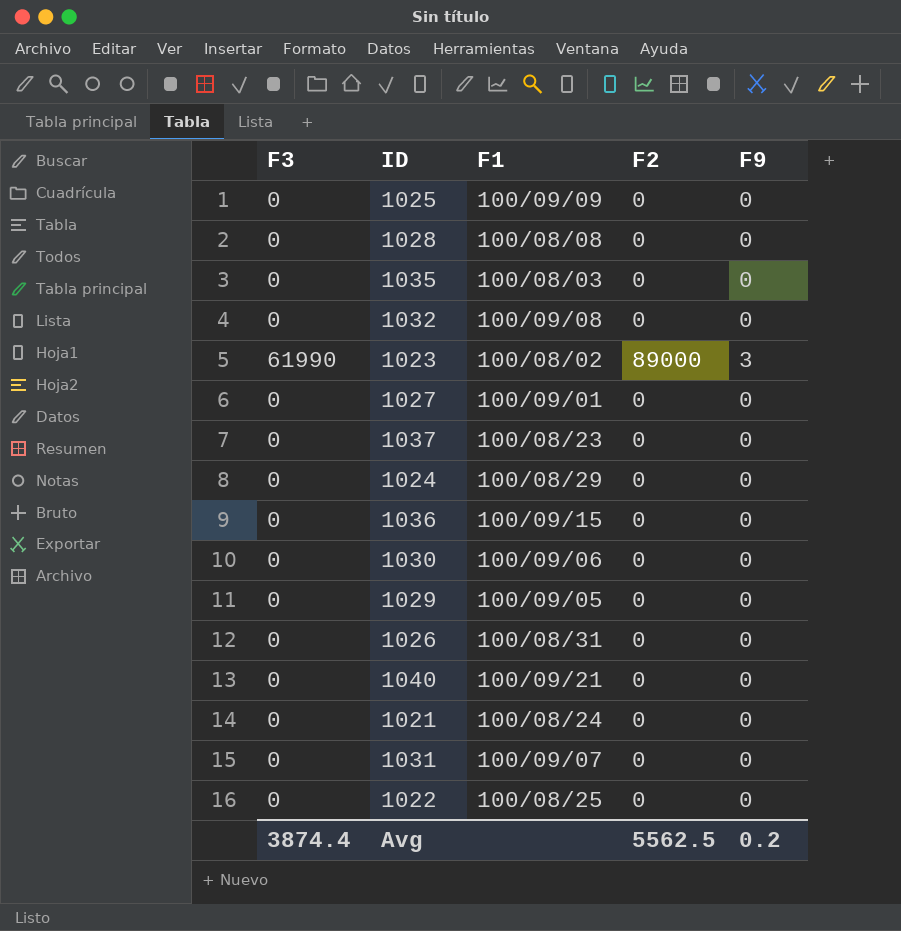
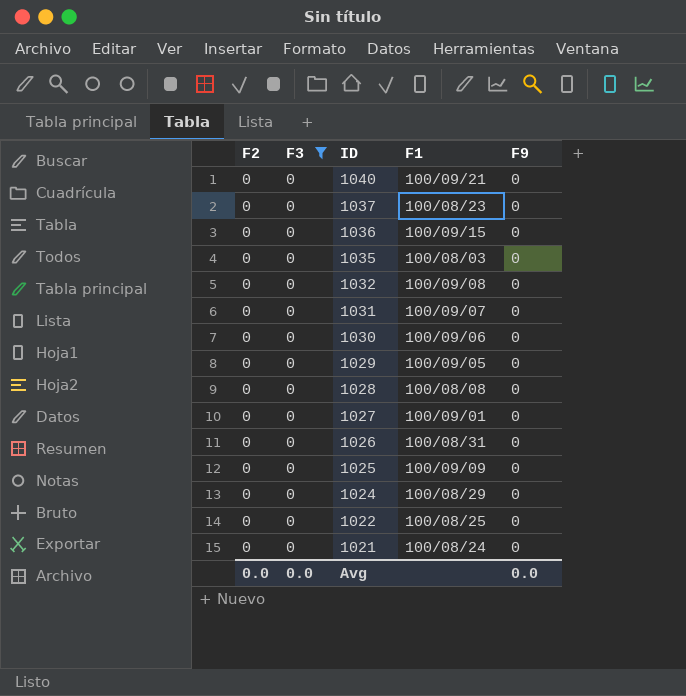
filter: none -> F3 = 0
row order: none -> ID descending
column F2 | position: 4 -> 1
Avg | F2: 5562.5 -> 0.0
Avg | F3: 3874.4 -> 0.0
Avg | F9: 0.2 -> 0.0

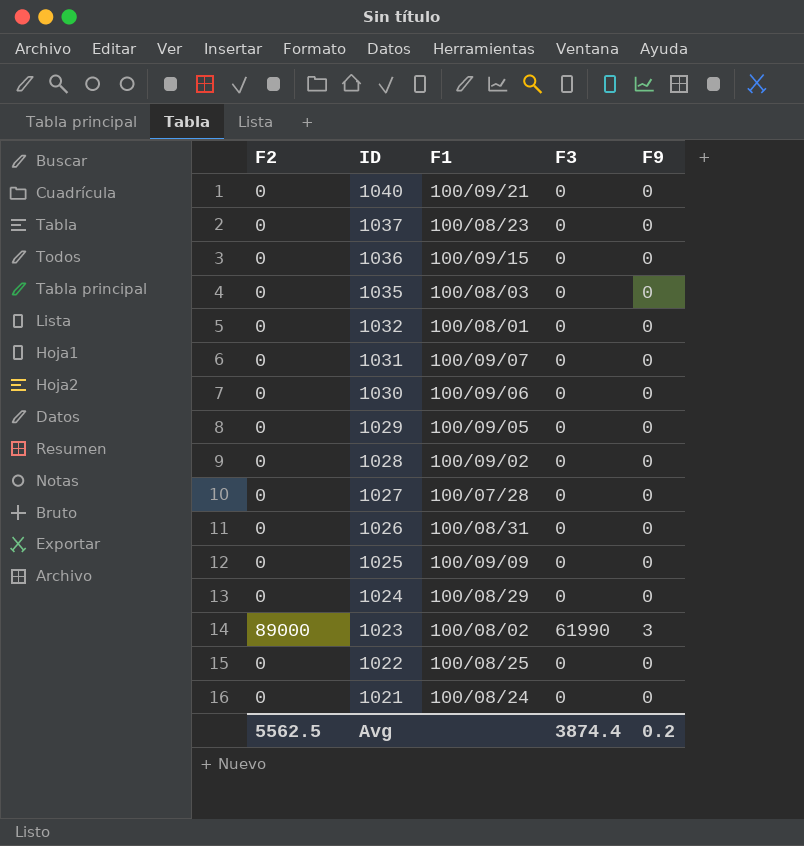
filter: F3 = 0 -> none
column F3 | position: 2 -> 4
1032 | F1: 100/09/08 -> 100/08/01
1028 | F1: 100/08/08 -> 100/09/02
1027 | F1: 100/09/01 -> 100/07/28
Avg | F2: 0.0 -> 5562.5
Avg | F3: 0.0 -> 3874.4
Avg | F9: 0.0 -> 0.2

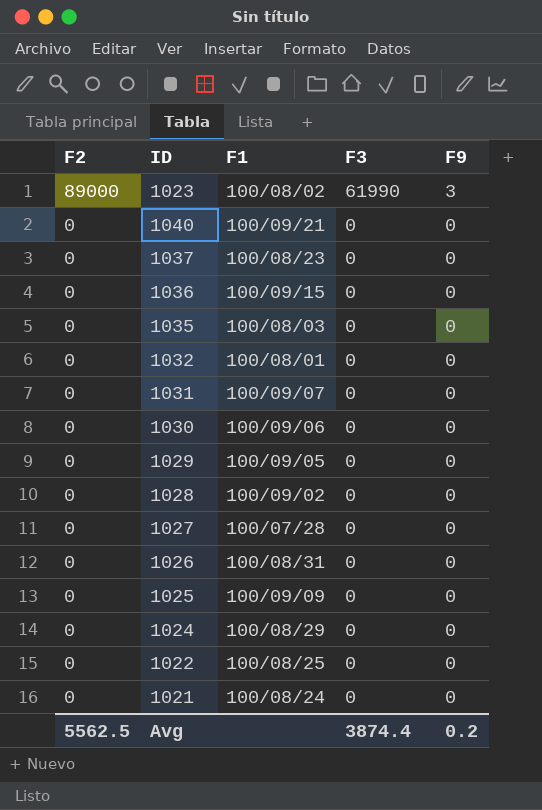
row order: ID descending -> F2 descending

